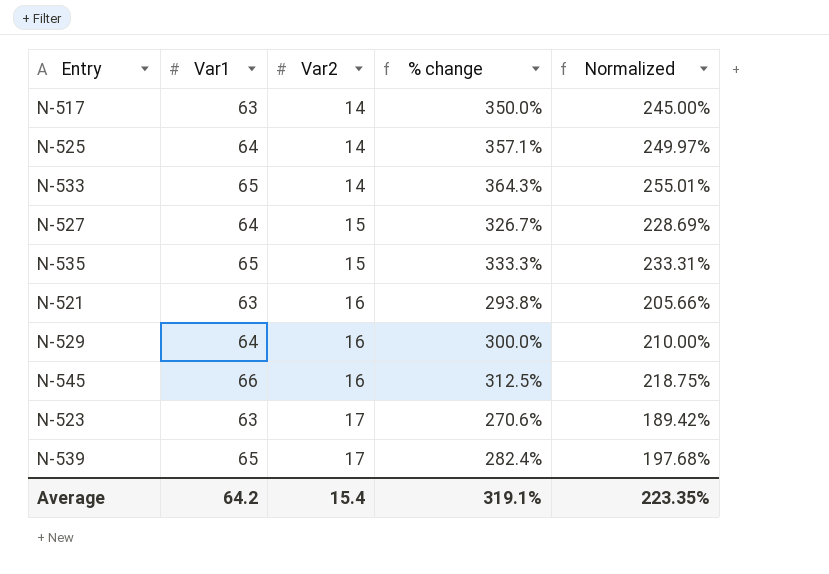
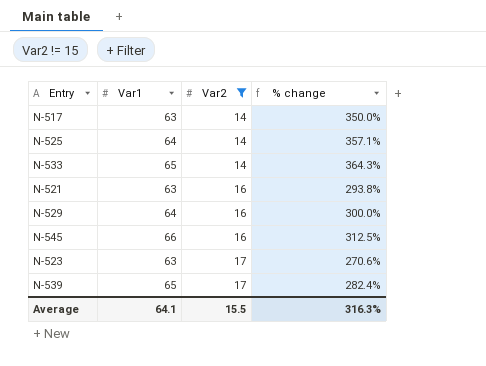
filter: none -> Var2 != 15
column Normalized | formula: [% change] * 0.7 -> none
Average | Var1: 64.2 -> 64.1
Average | Var2: 15.4 -> 15.5
Average | % change: 319.1% -> 316.3%

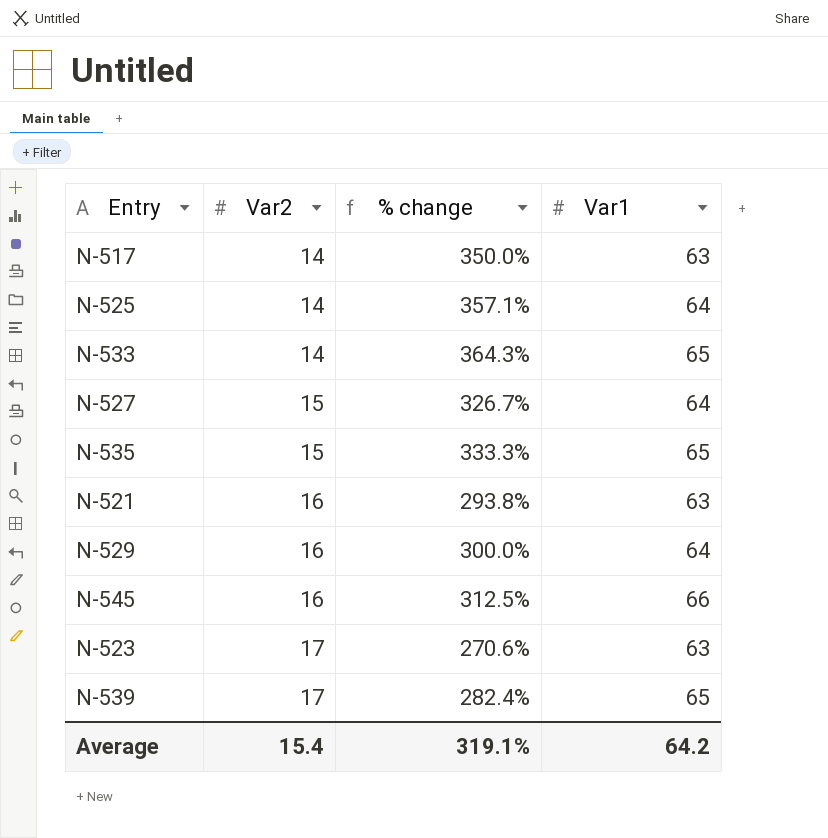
filter: Var2 != 15 -> none
column Var1 | position: 2 -> 4
Average | Var2: 15.5 -> 15.4
Average | % change: 316.3% -> 319.1%
Average | Var1: 64.1 -> 64.2

